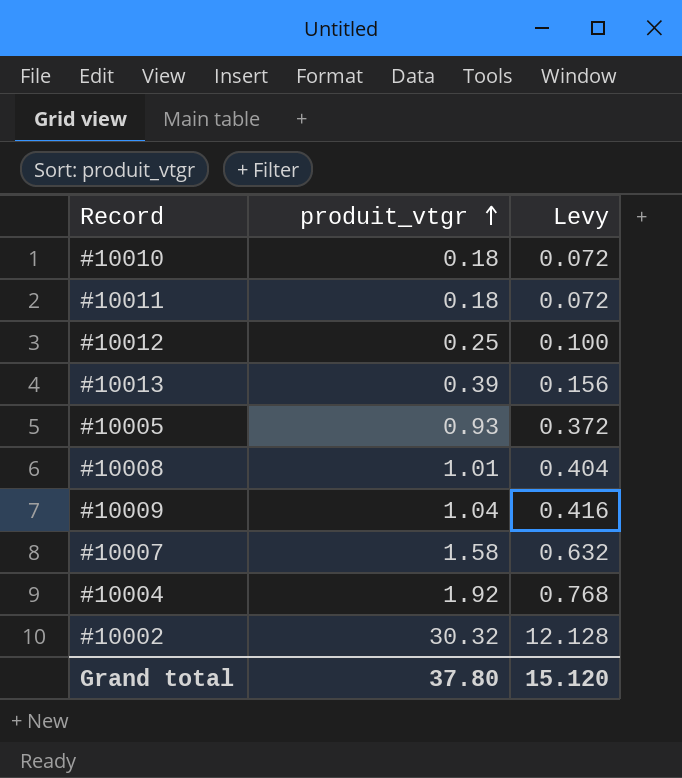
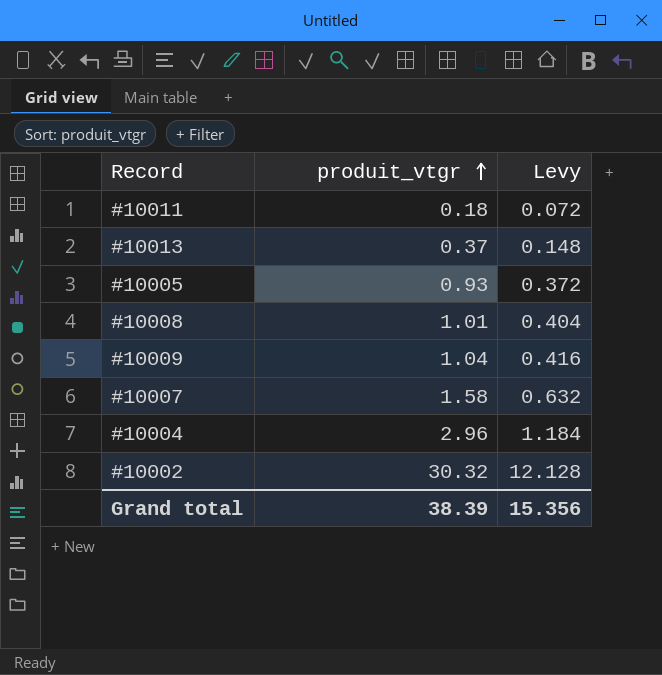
row #10010: 0.18 | 0.072 -> none
row #10012: 0.25 | 0.100 -> none
#10013 | produit_vtgr: 0.39 -> 0.37
#10013 | Levy: 0.156 -> 0.148
#10004 | produit_vtgr: 1.92 -> 2.96
#10004 | Levy: 0.768 -> 1.184
Grand total | produit_vtgr: 37.80 -> 38.39
Grand total | Levy: 15.120 -> 15.356

